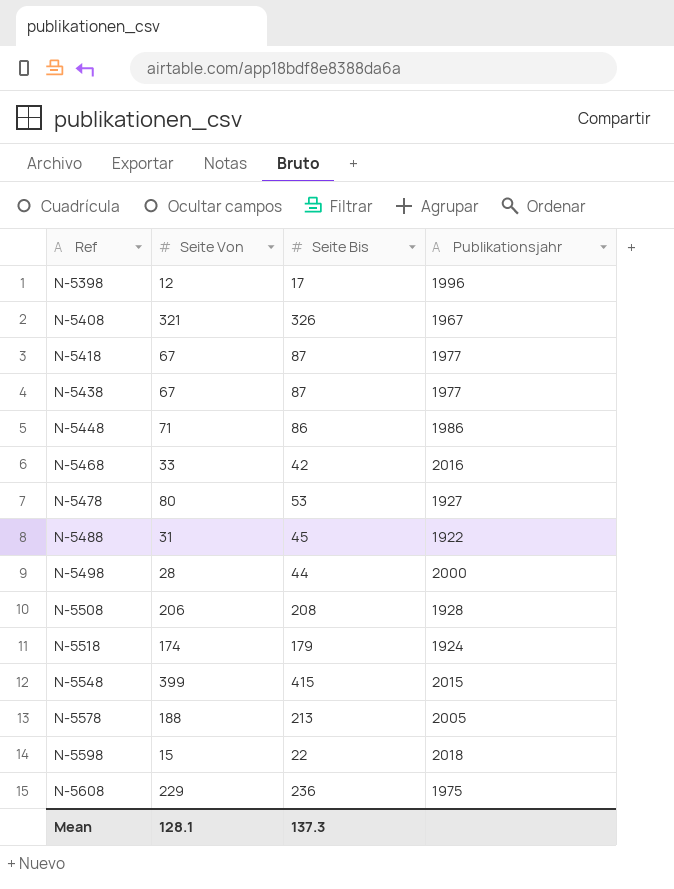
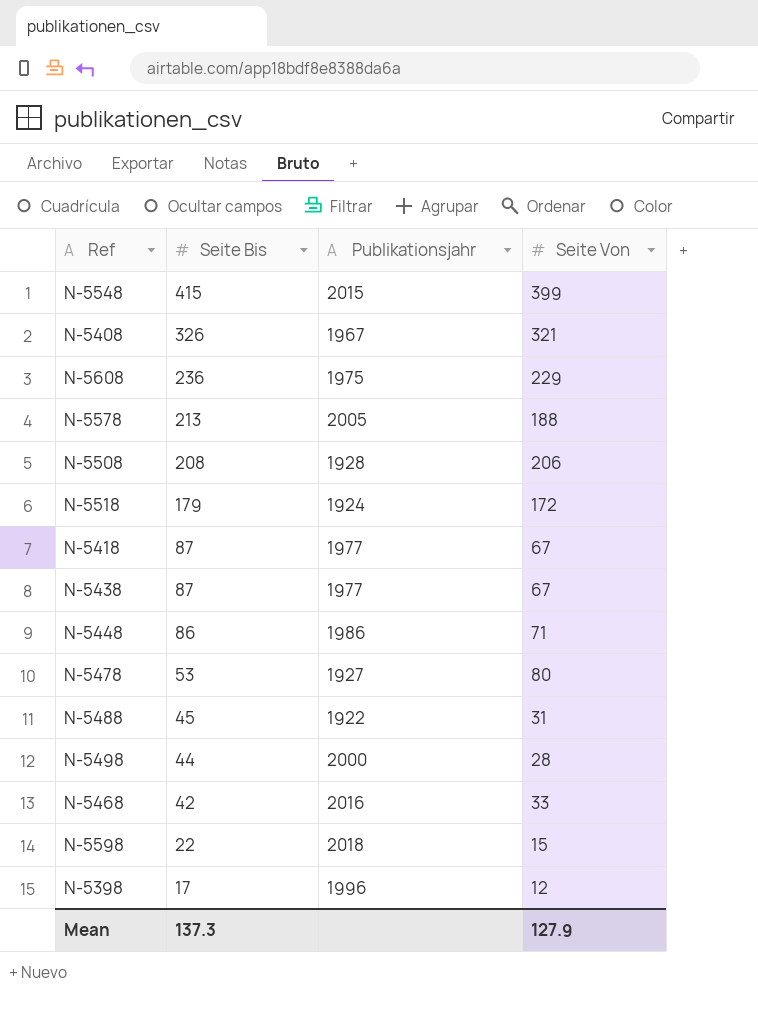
row order: Ref ascending -> Seite Bis descending
column Seite Von | position: 2 -> 4
N-5518 | Seite Von: 174 -> 172
Mean | Seite Von: 128.1 -> 127.9

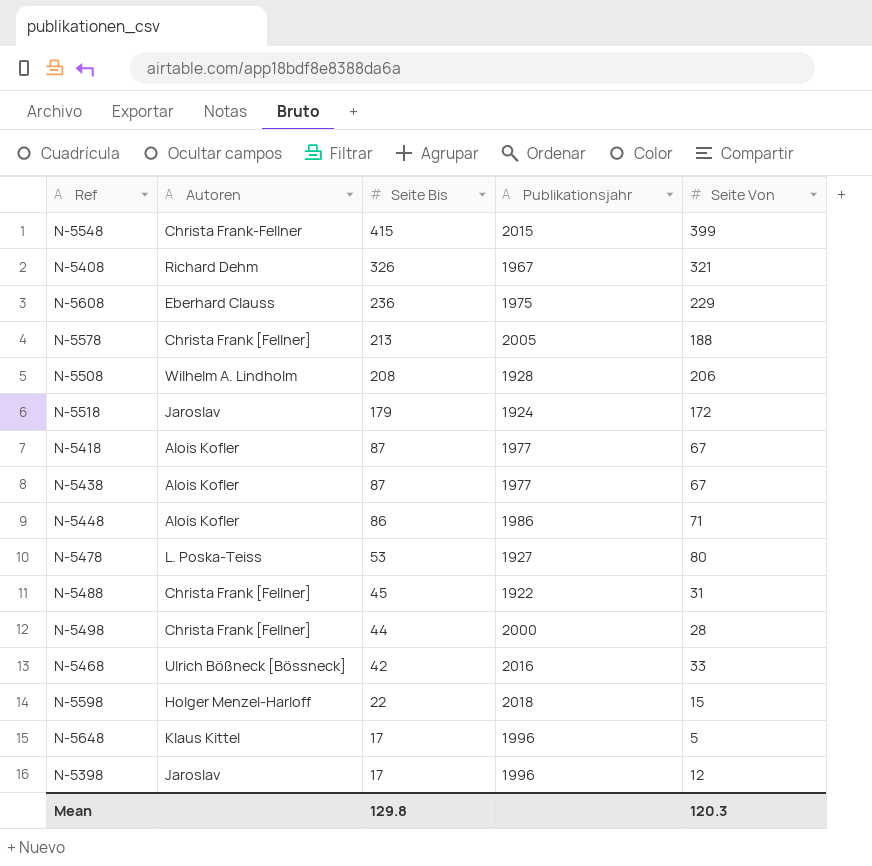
column Autoren | position: none -> 2
row N-5648: none -> Klaus Kittel | 17 | 1996 | 5
Mean | Seite Bis: 137.3 -> 129.8
Mean | Seite Von: 127.9 -> 120.3

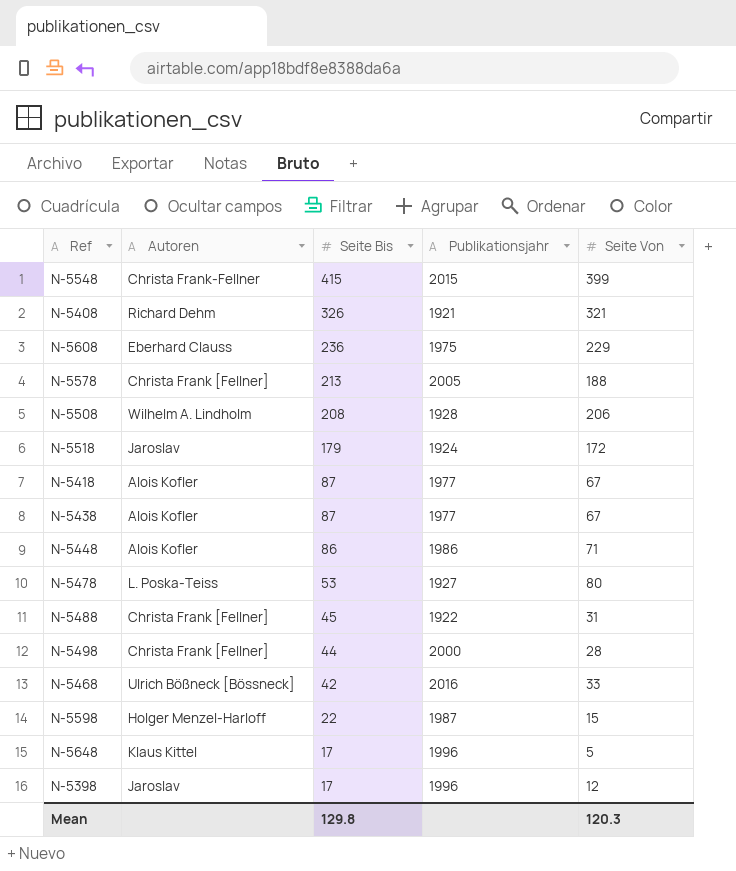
N-5408 | Publikationsjahr: 1967 -> 1921
N-5598 | Publikationsjahr: 2018 -> 1987

